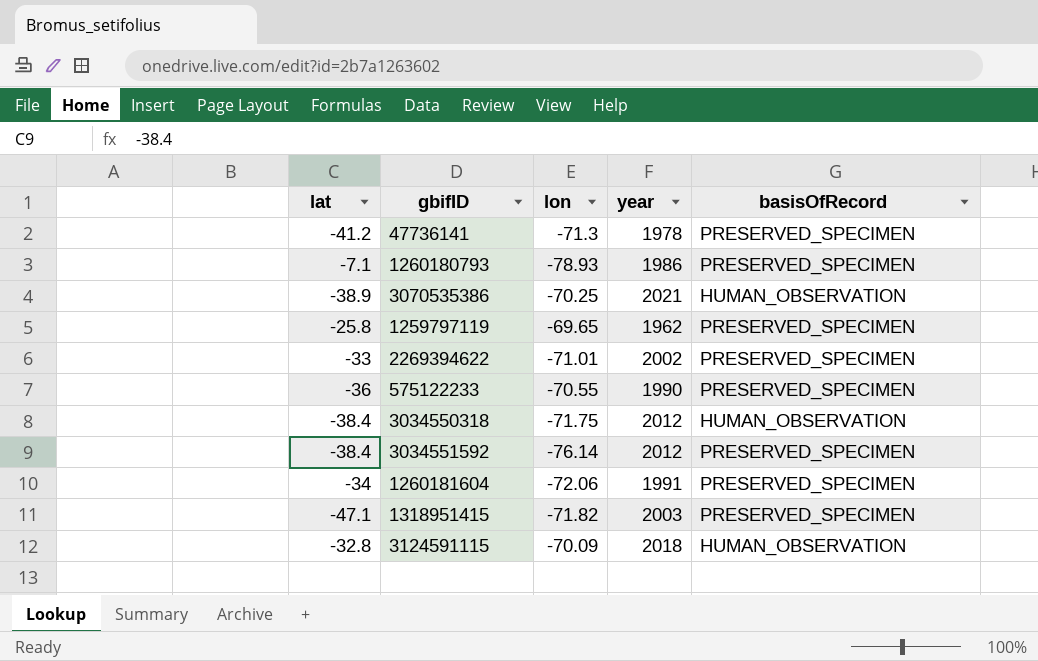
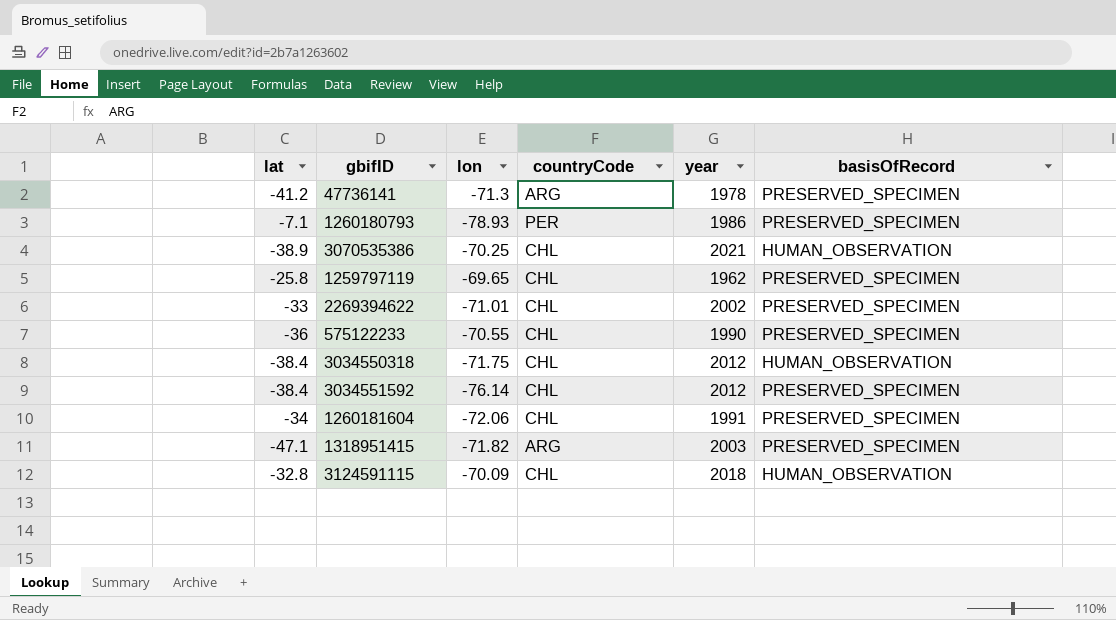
column countryCode | position: none -> 4

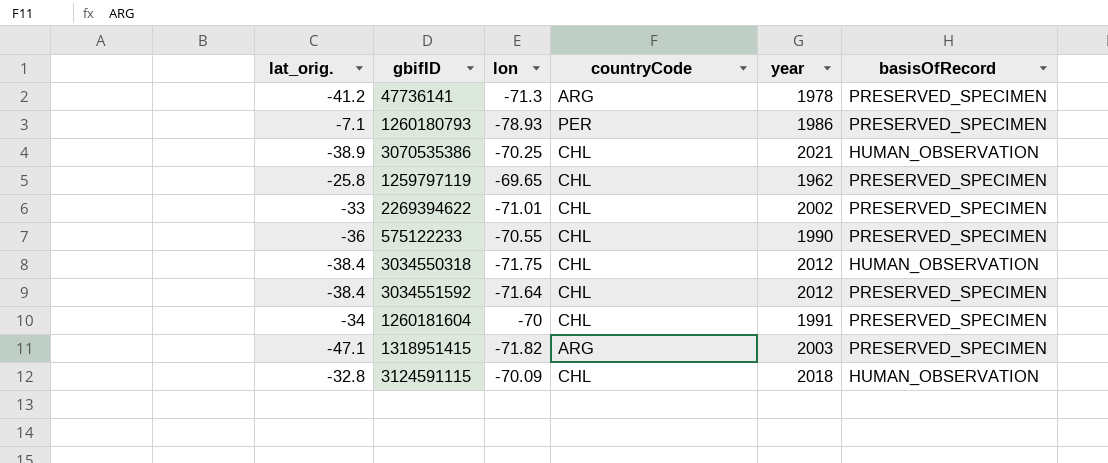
column name: lat -> lat_orig.
3034551592 | lon: -76.14 -> -71.64
1260181604 | lon: -72.06 -> -70

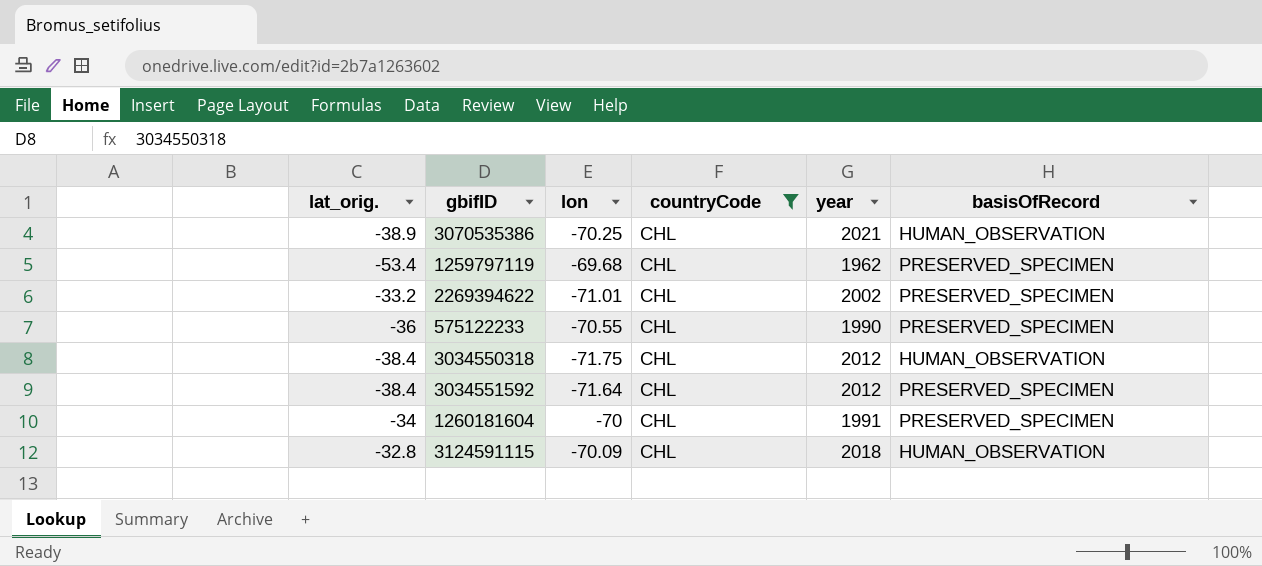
filter: none -> countryCode = CHL
1259797119 | lat_orig.: -25.8 -> -53.4
1259797119 | lon: -69.65 -> -69.68
2269394622 | lat_orig.: -33 -> -33.2

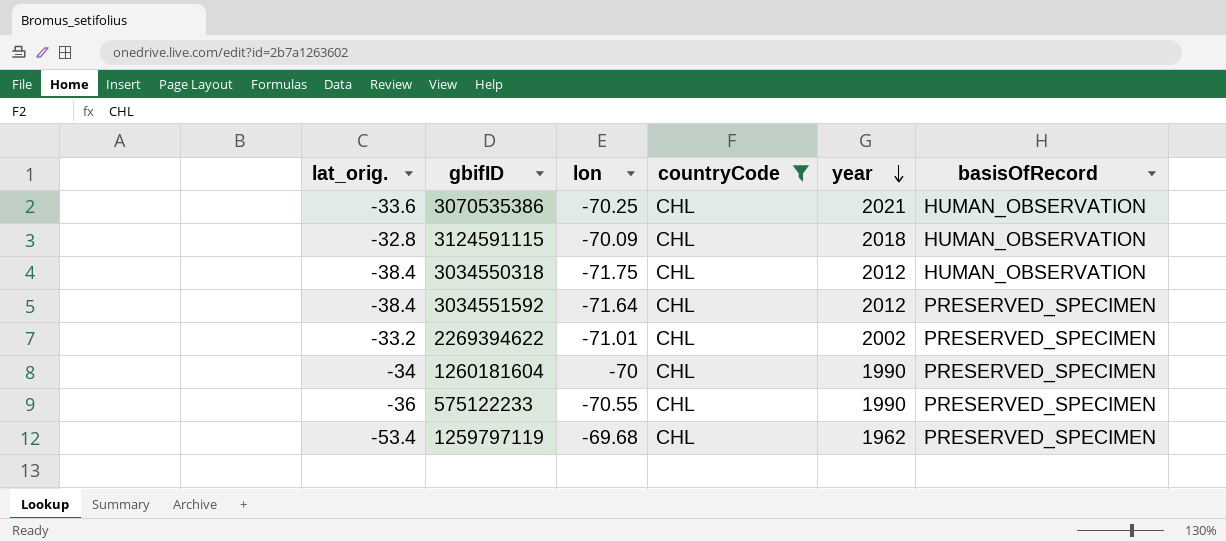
row order: none -> year descending
3070535386 | lat_orig.: -38.9 -> -33.6
1260181604 | year: 1991 -> 1990

